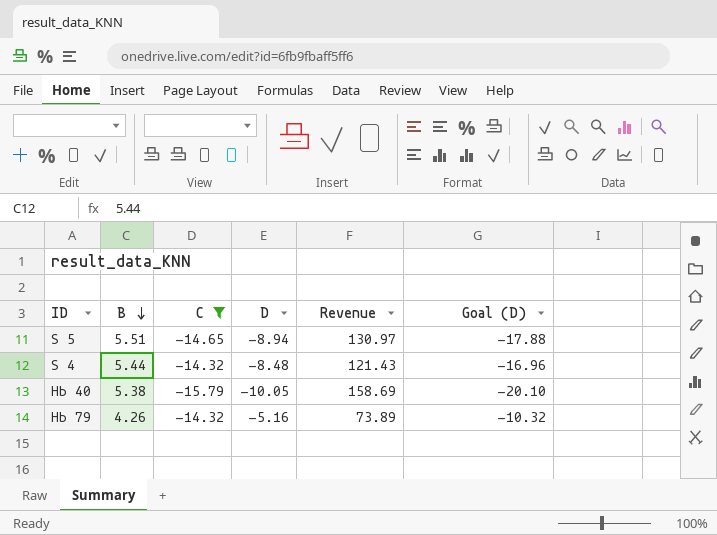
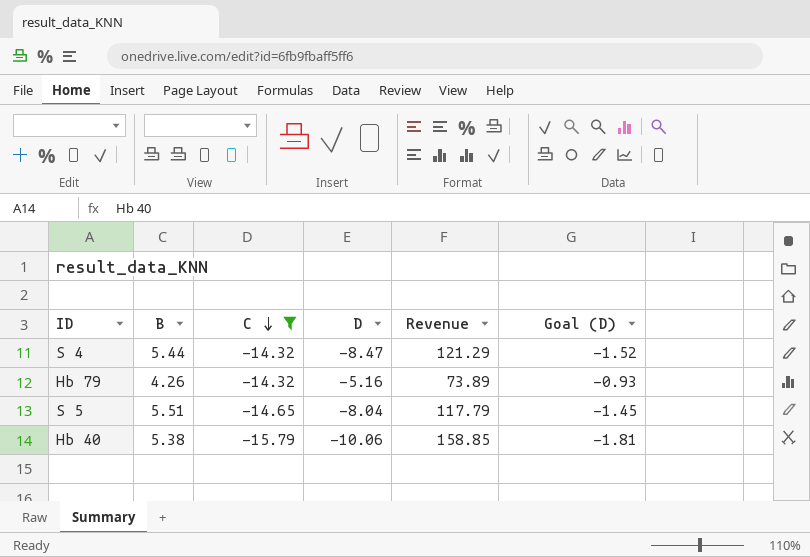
row order: B descending -> C descending
column Goal (D) | formula: [D] * 2 -> [D] * 0.18
S 4 | D: -8.48 -> -8.47
S 4 | Revenue: 121.43 -> 121.29
S 5 | D: -8.94 -> -8.04
S 5 | Revenue: 130.97 -> 117.79
Hb 40 | D: -10.05 -> -10.06
Hb 40 | Revenue: 158.69 -> 158.85

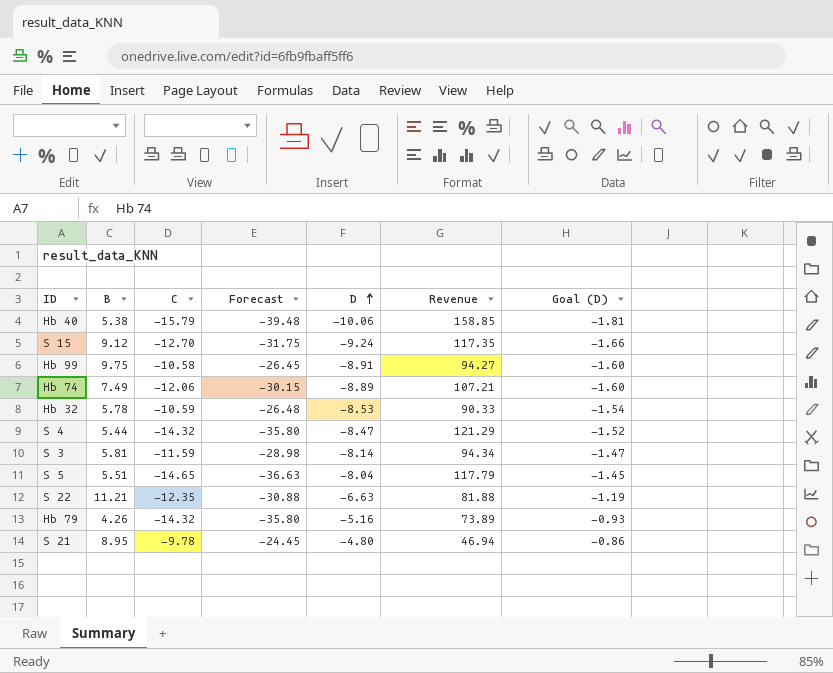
filter: C <= -14.32 -> none
row order: C descending -> D ascending
column Forecast | formula: none -> [C] * 2.5

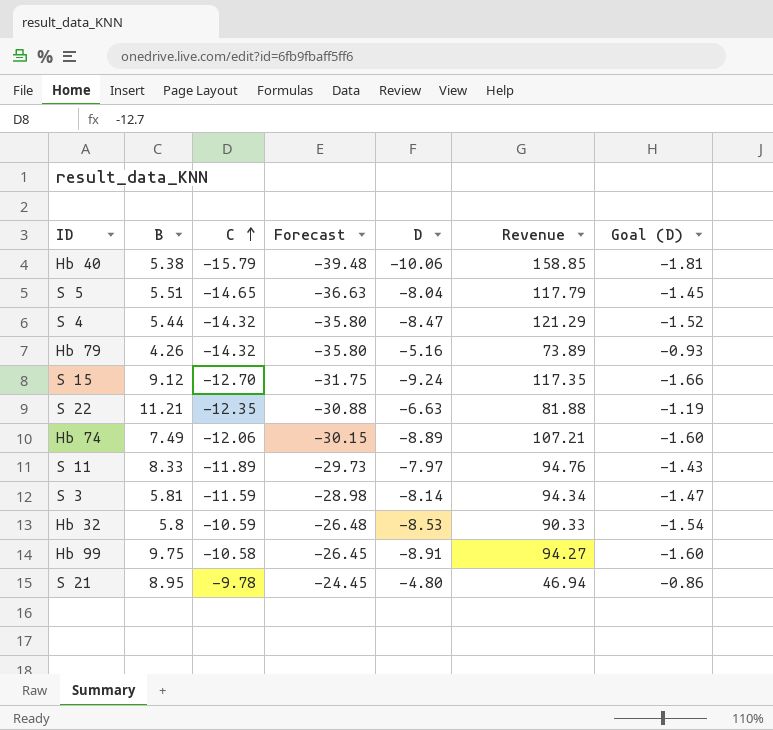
row order: D ascending -> C ascending
row S 11: none -> 8.33 | -11.89 | -29.73 | -7.97 | 94.76 | -1.43
Hb 32 | B: 5.78 -> 5.8

